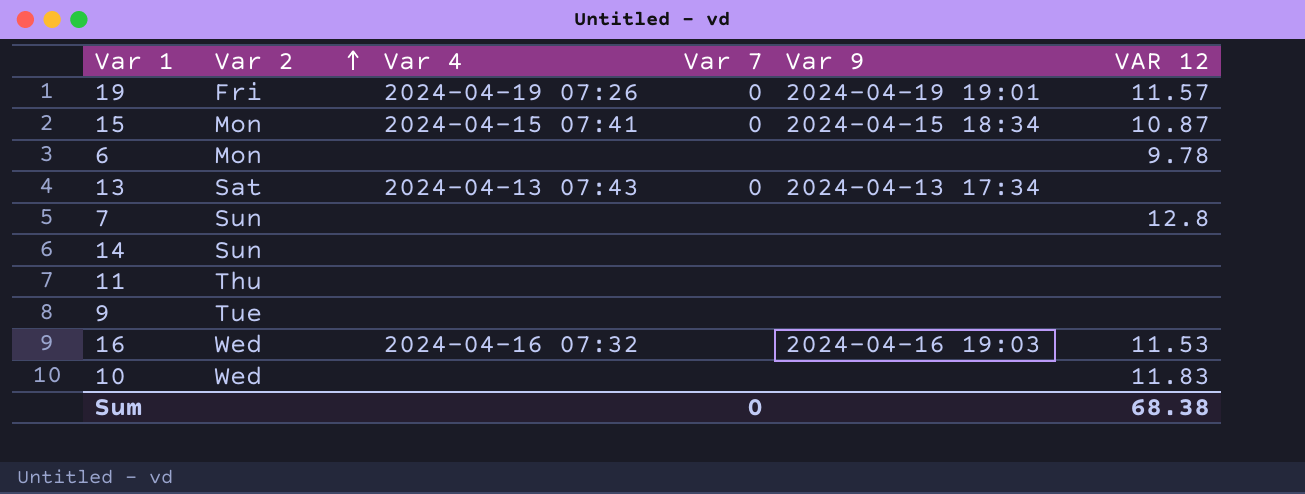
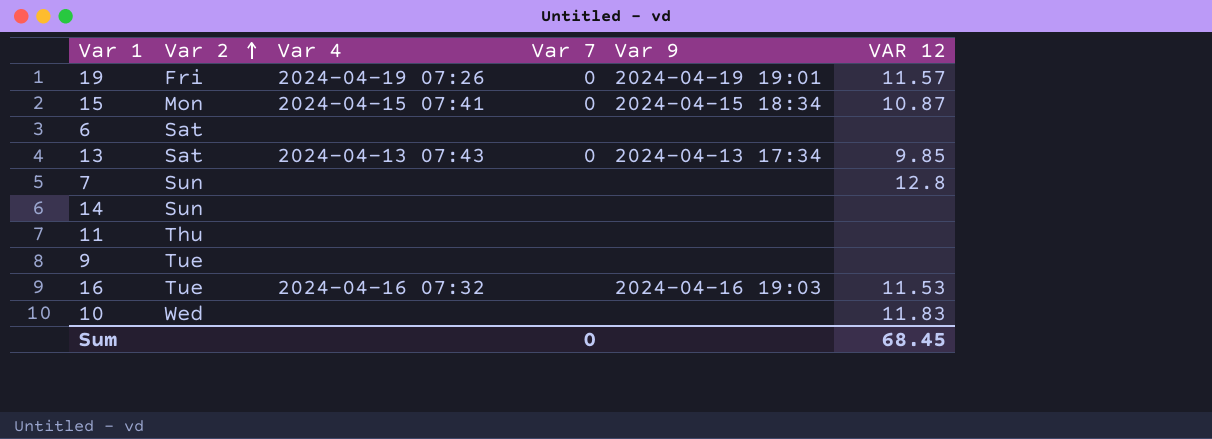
6 | Var 2: Mon -> Sat
6 | VAR 12: 9.78 -> none
13 | VAR 12: none -> 9.85
16 | Var 2: Wed -> Tue
Sum | VAR 12: 68.38 -> 68.45

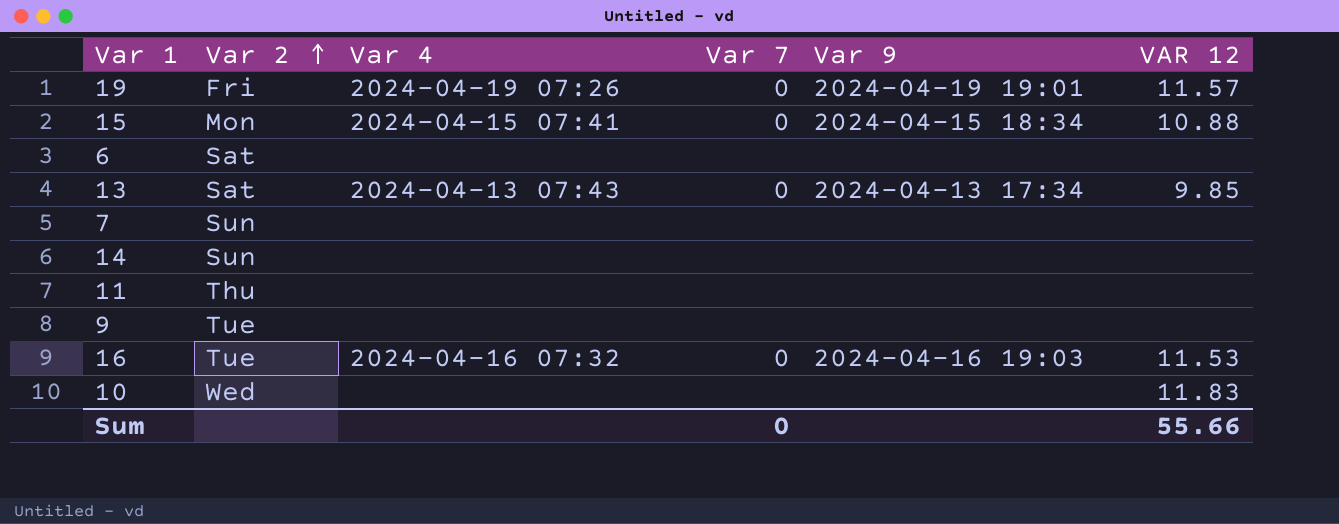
15 | VAR 12: 10.87 -> 10.88
7 | VAR 12: 12.8 -> none
16 | Var 7: none -> 0
Sum | VAR 12: 68.45 -> 55.66

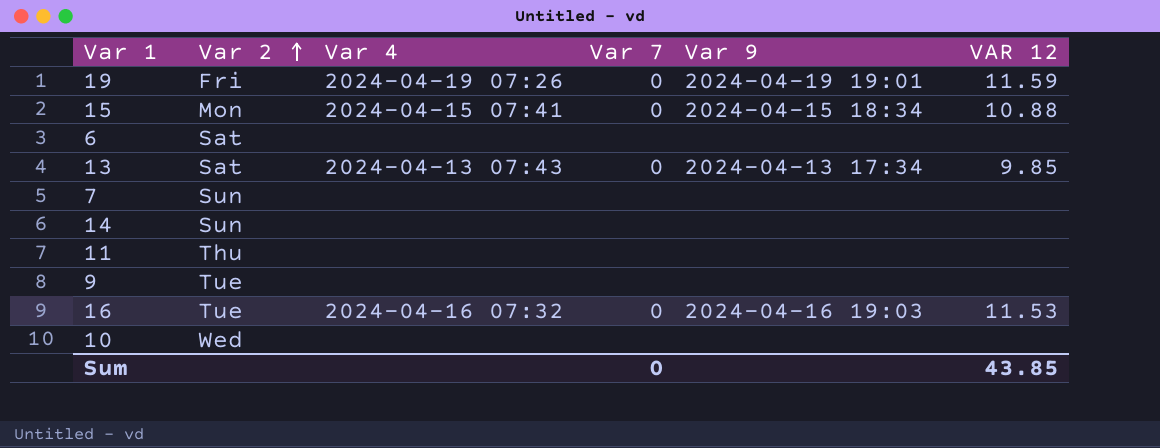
19 | VAR 12: 11.57 -> 11.59
10 | VAR 12: 11.83 -> none
Sum | VAR 12: 55.66 -> 43.85

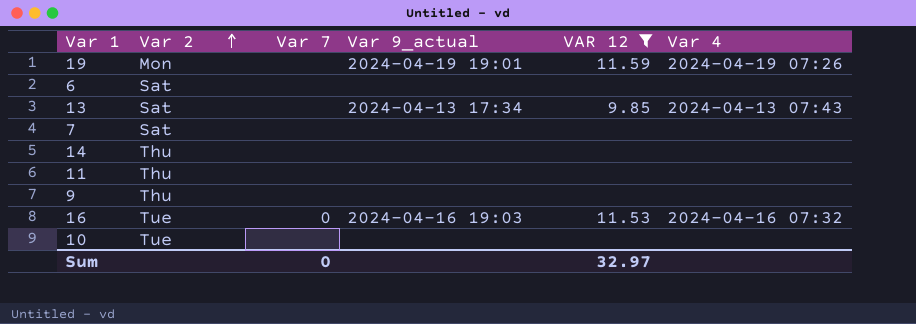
filter: none -> VAR 12 != 10.88
column name: Var 9 -> Var 9_actual
column Var 4 | position: 3 -> 6
19 | Var 2: Fri -> Mon
19 | Var 7: 0 -> none
13 | Var 7: 0 -> none
7 | Var 2: Sun -> Sat
14 | Var 2: Sun -> Thu
9 | Var 2: Tue -> Thu
10 | Var 2: Wed -> Tue
Sum | VAR 12: 43.85 -> 32.97

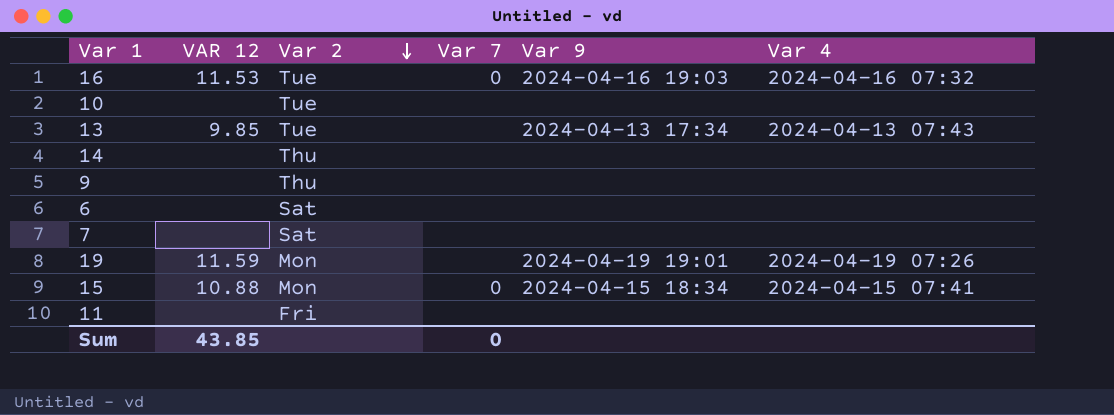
filter: VAR 12 != 10.88 -> none
row order: Var 2 ascending -> Var 2 descending
column VAR 12 | position: 5 -> 2
column name: Var 9_actual -> Var 9
13 | Var 2: Sat -> Tue
11 | Var 2: Thu -> Fri
Sum | VAR 12: 32.97 -> 43.85

